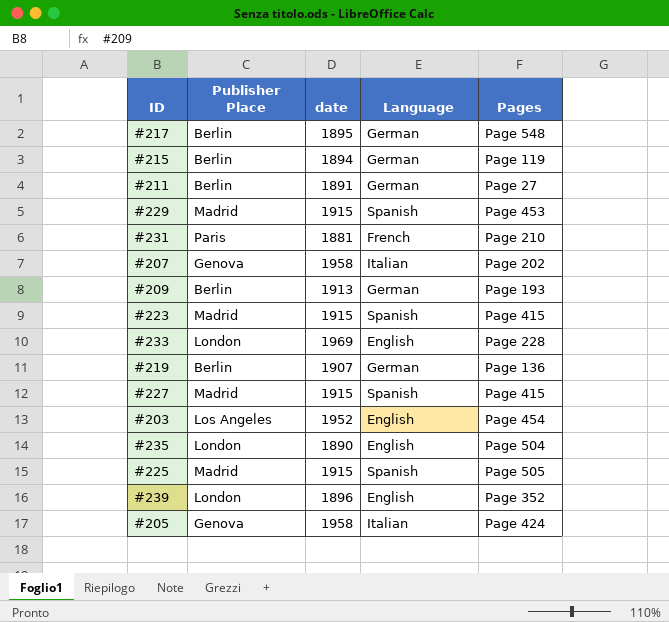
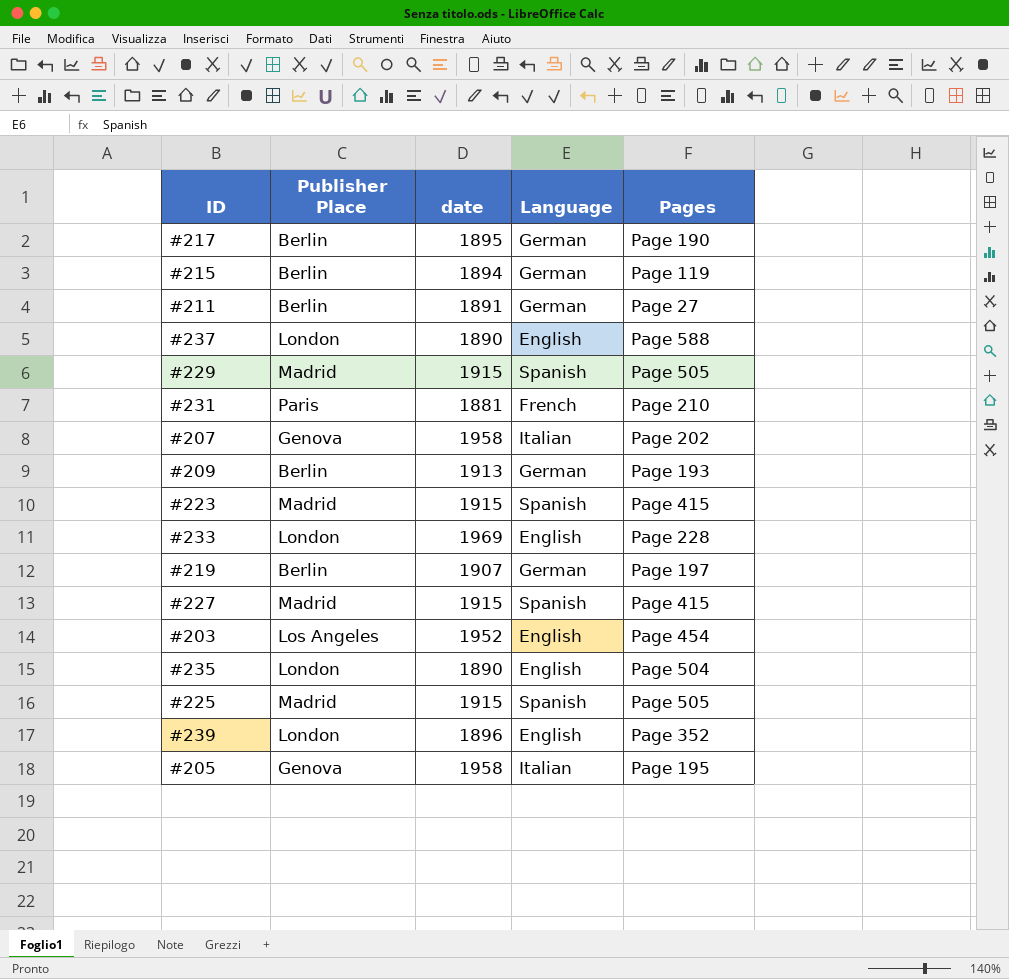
#217 | Pages: Page 548 -> Page 190
row #237: none -> London | 1890 | English | Page 588
#229 | Pages: Page 453 -> Page 505
#219 | Pages: Page 136 -> Page 197
#205 | Pages: Page 424 -> Page 195

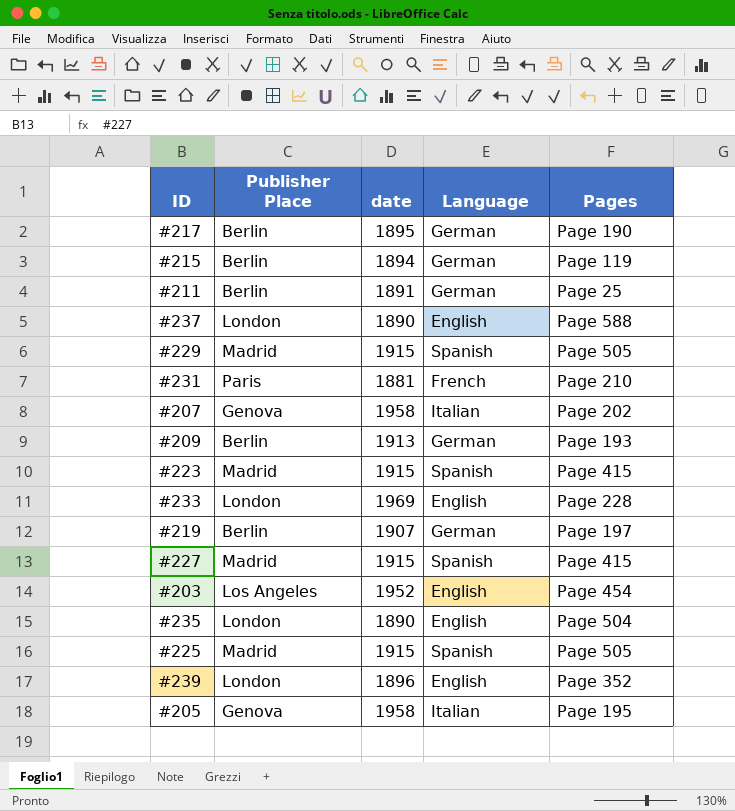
#211 | Pages: Page 27 -> Page 25

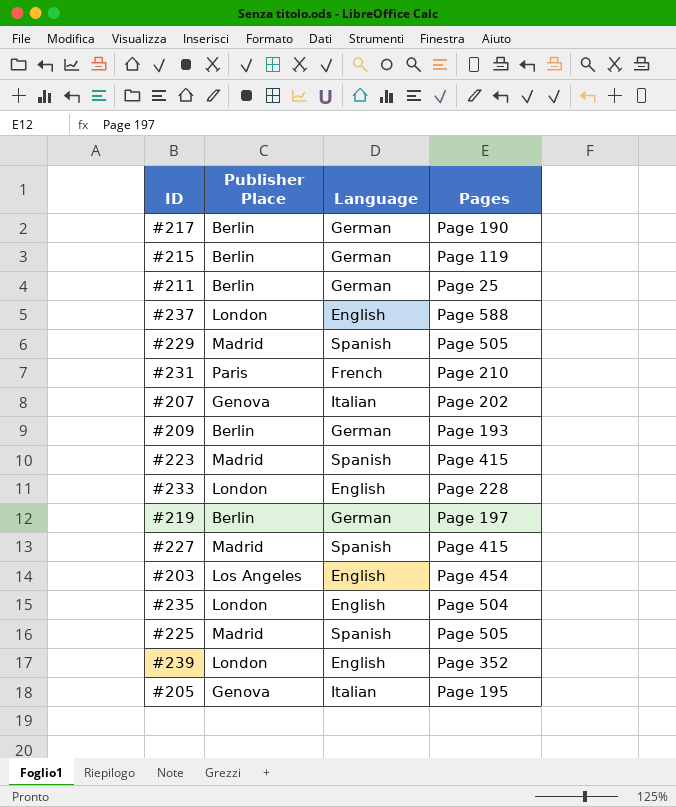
column date | position: 3 -> none

